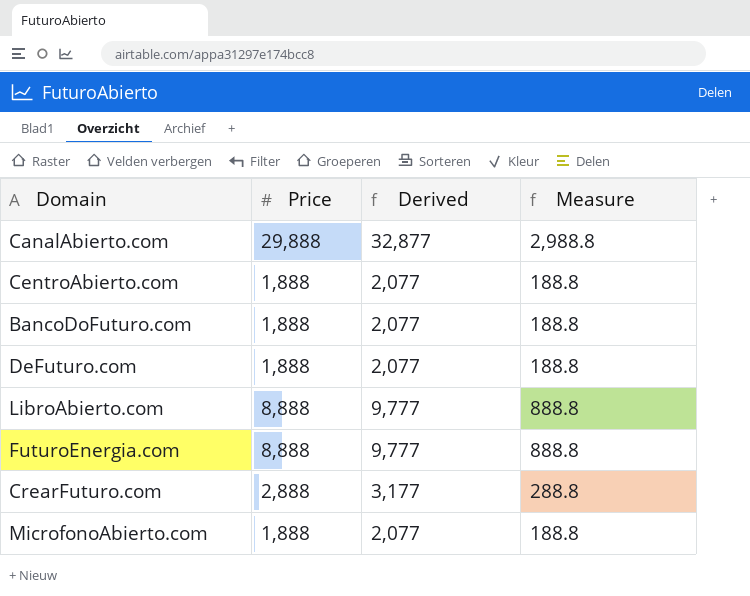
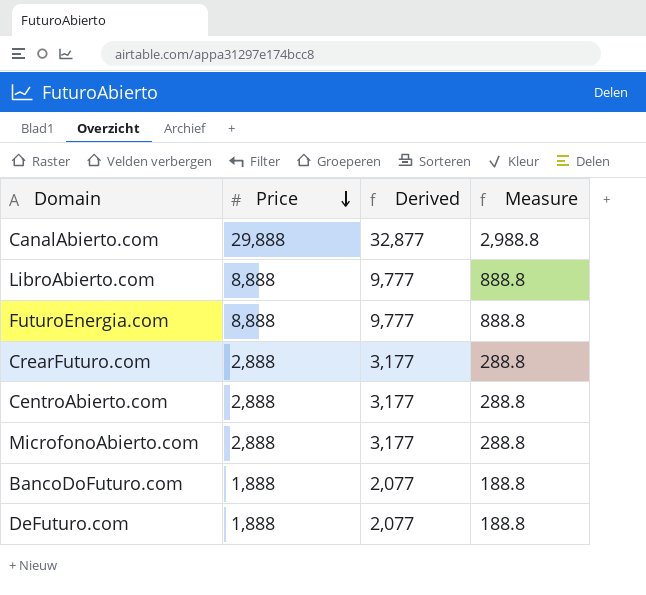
row order: none -> Price descending
CentroAbierto.com | Price: 1,888 -> 2,888
CentroAbierto.com | Derived: 2,077 -> 3,177
CentroAbierto.com | Measure: 188.8 -> 288.8
MicrofonoAbierto.com | Price: 1,888 -> 2,888
MicrofonoAbierto.com | Derived: 2,077 -> 3,177
MicrofonoAbierto.com | Measure: 188.8 -> 288.8

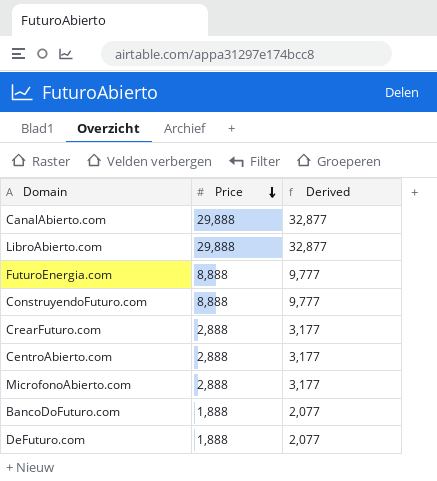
column Measure | formula: [Price] * 0.1 -> none
LibroAbierto.com | Price: 8,888 -> 29,888
LibroAbierto.com | Derived: 9,777 -> 32,877
row ConstruyendoFuturo.com: none -> 8,888 | 9,777

